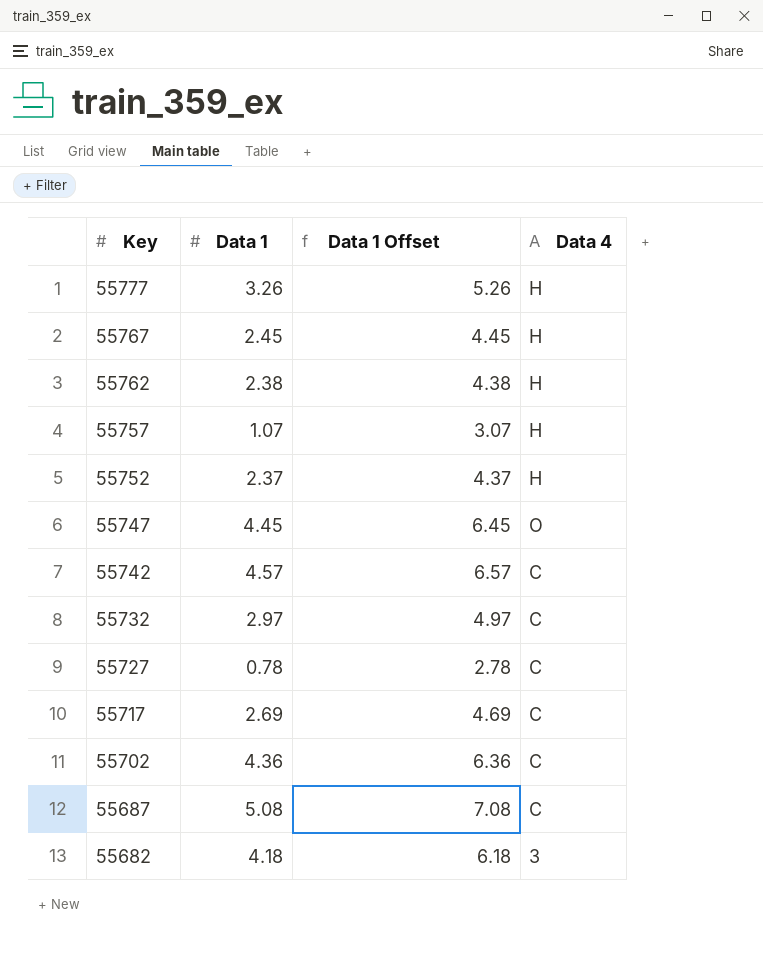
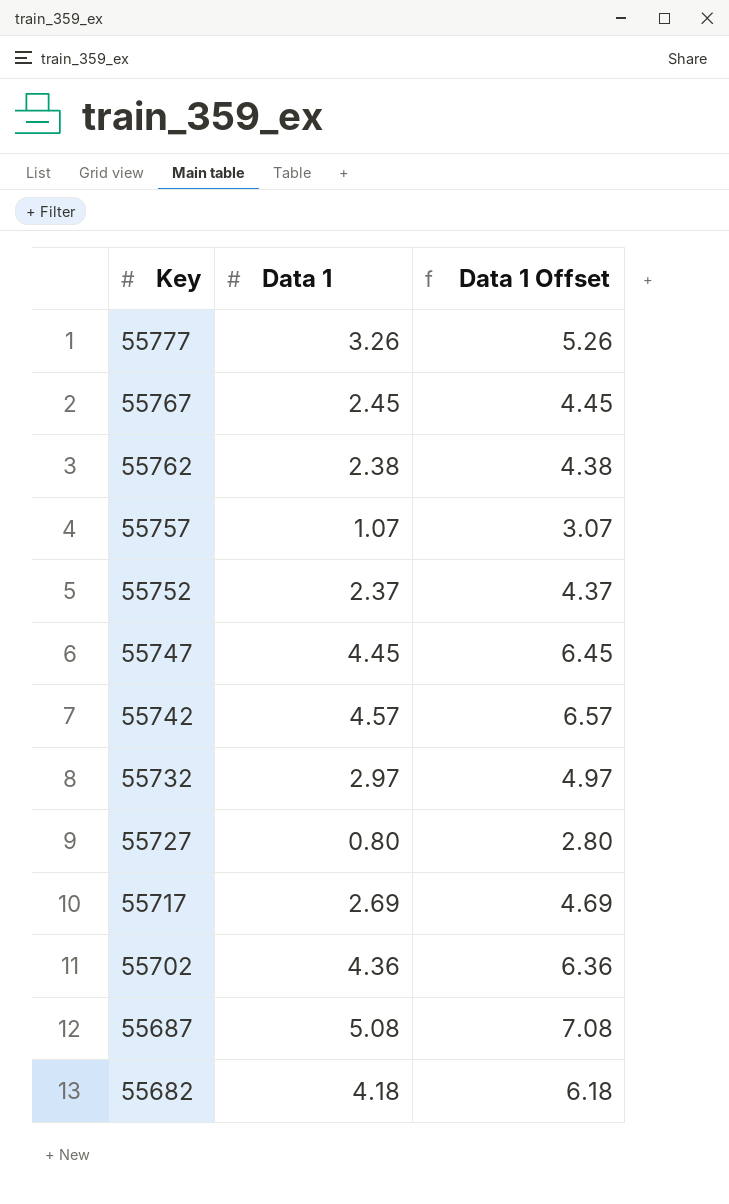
column Data 4 | position: 4 -> none
55727 | Data 1: 0.78 -> 0.80
55727 | Data 1 Offset: 2.78 -> 2.80

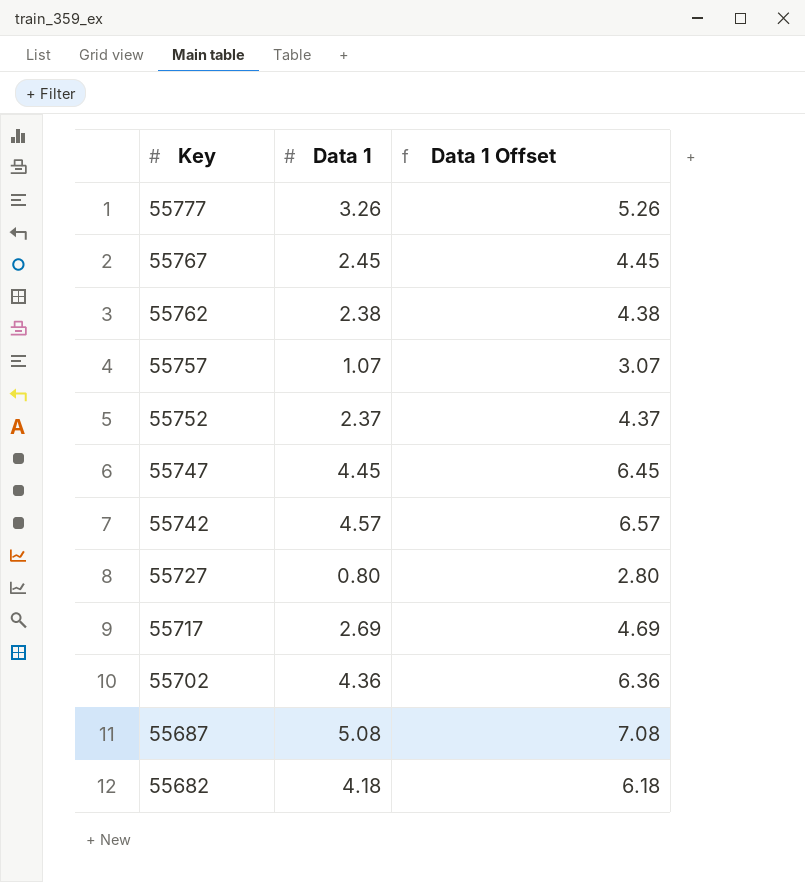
row 55732: 2.97 | 4.97 -> none

